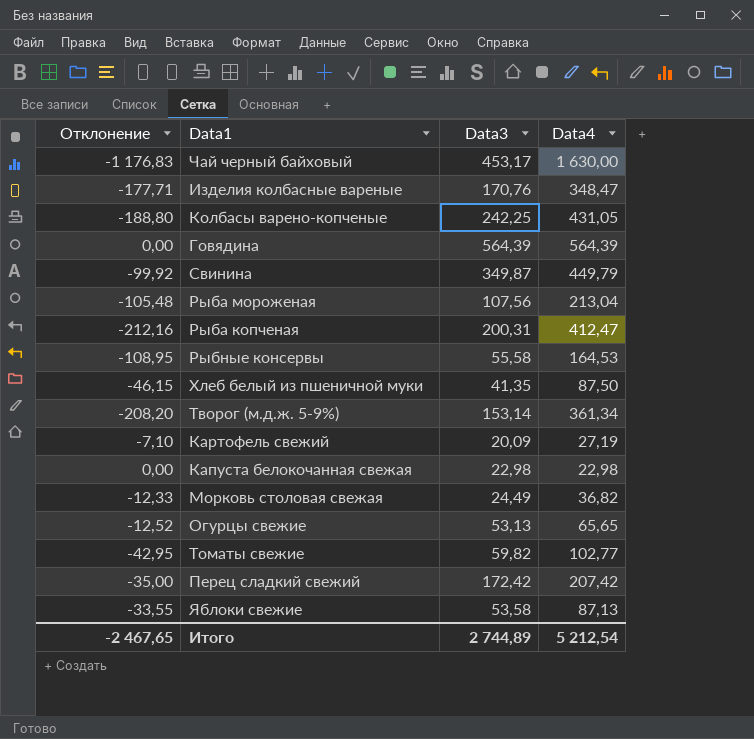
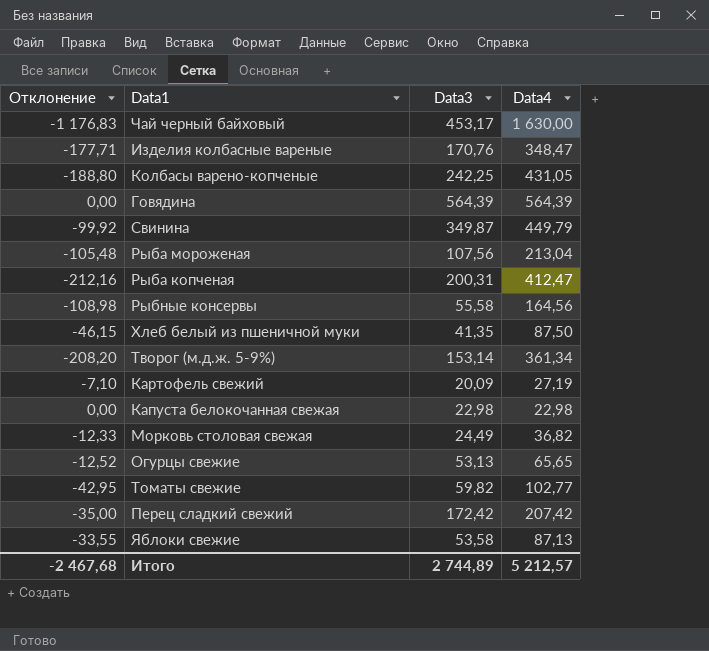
Рыбные консервы | Отклонение: -108,95 -> -108,98
Рыбные консервы | Data4: 164,53 -> 164,56
Итого | Отклонение: -2 467,65 -> -2 467,68
Итого | Data4: 5 212,54 -> 5 212,57

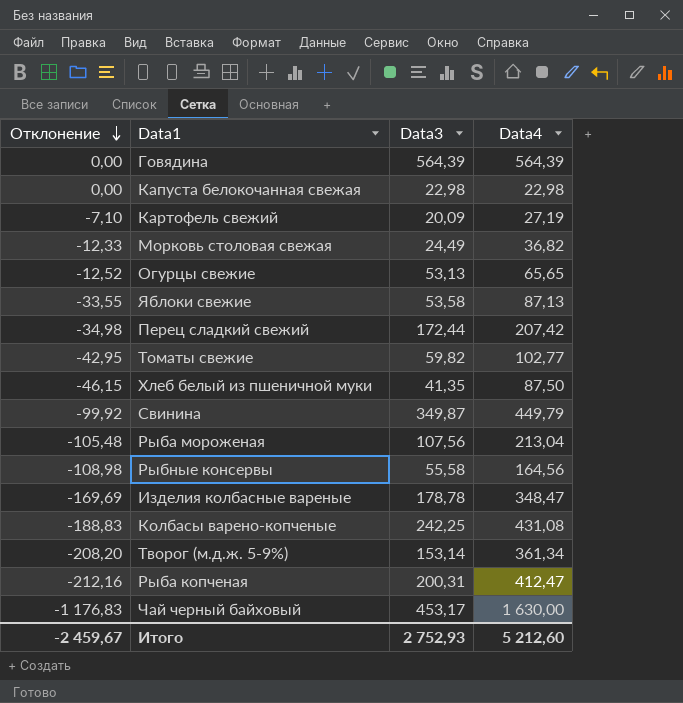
row order: none -> Отклонение descending
Перец сладкий свежий | Отклонение: -35,00 -> -34,98
Перец сладкий свежий | Data3: 172,42 -> 172,44
Изделия колбасные вареные | Отклонение: -177,71 -> -169,69
Изделия колбасные вареные | Data3: 170,76 -> 178,78
Колбасы варено-копченые | Отклонение: -188,80 -> -188,83
Колбасы варено-копченые | Data4: 431,05 -> 431,08
Итого | Отклонение: -2 467,68 -> -2 459,67
Итого | Data3: 2 744,89 -> 2 752,93
Итого | Data4: 5 212,57 -> 5 212,60

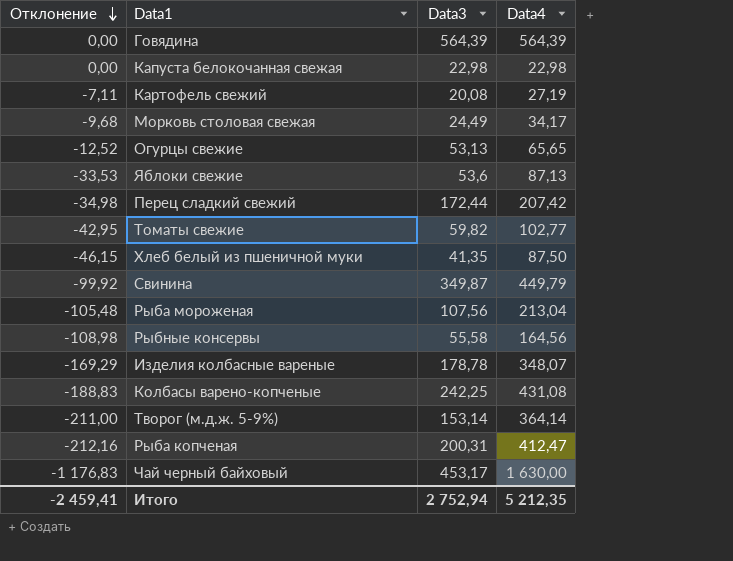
Картофель свежий | Отклонение: -7,10 -> -7,11
Картофель свежий | Data3: 20,09 -> 20,08
Морковь столовая свежая | Отклонение: -12,33 -> -9,68
Морковь столовая свежая | Data4: 36,82 -> 34,17
Яблоки свежие | Отклонение: -33,55 -> -33,53
Яблоки свежие | Data3: 53,58 -> 53,6
Изделия колбасные вареные | Отклонение: -169,69 -> -169,29
Изделия колбасные вареные | Data4: 348,47 -> 348,07
Творог (м.д.ж. 5-9%) | Отклонение: -208,20 -> -211,00
Творог (м.д.ж. 5-9%) | Data4: 361,34 -> 364,14
Итого | Отклонение: -2 459,67 -> -2 459,41
Итого | Data3: 2 752,93 -> 2 752,94
Итого | Data4: 5 212,60 -> 5 212,35

